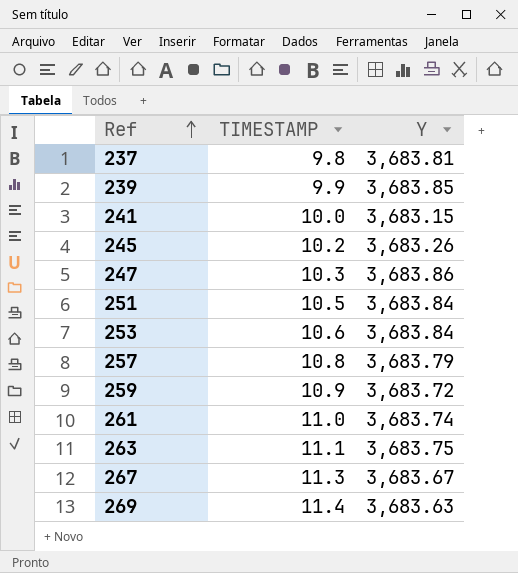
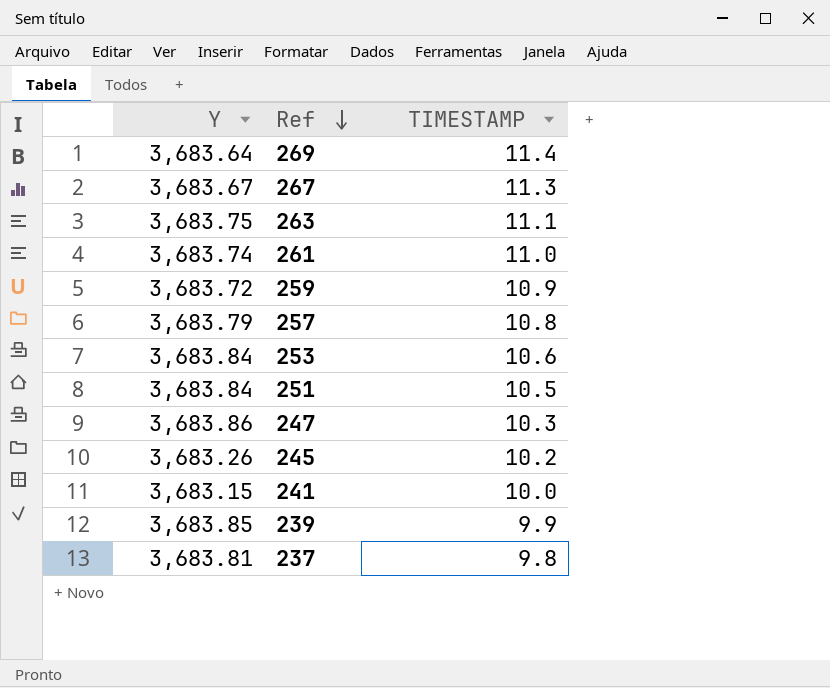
row order: Ref ascending -> Ref descending
column Y | position: 3 -> 1
269 | Y: 3,683.63 -> 3,683.64

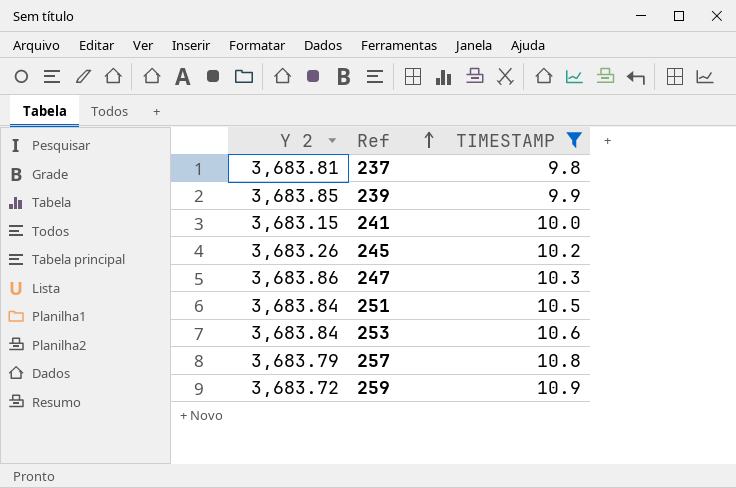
filter: none -> TIMESTAMP <= 10.9
row order: Ref descending -> Ref ascending
column name: Y -> Y 2

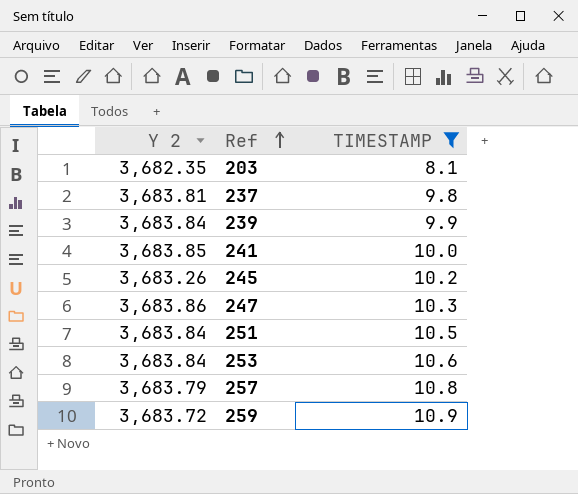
row 203: none -> 3,682.35 | 8.1
239 | Y 2: 3,683.85 -> 3,683.84
241 | Y 2: 3,683.15 -> 3,683.85

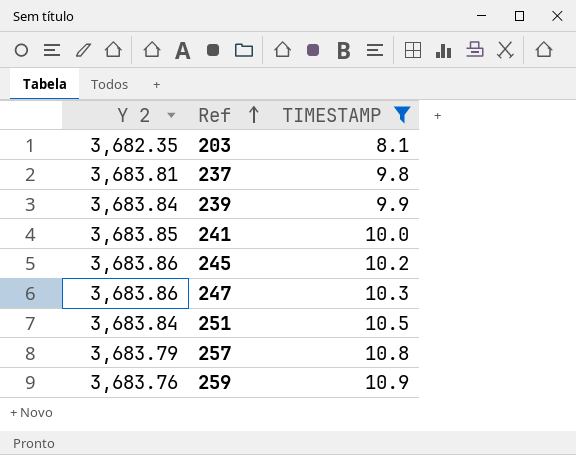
row 253: 3,683.84 | 10.6 -> none
245 | Y 2: 3,683.26 -> 3,683.86
259 | Y 2: 3,683.72 -> 3,683.76

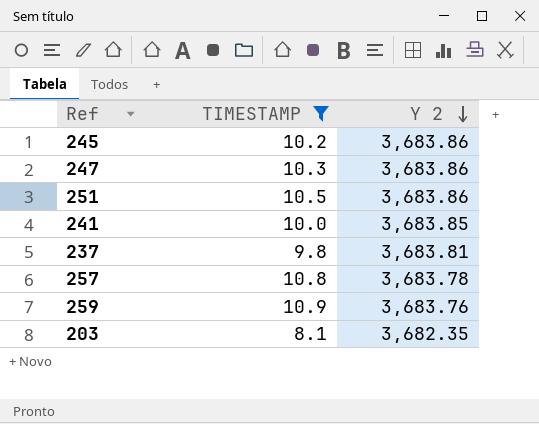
row order: Ref ascending -> Y 2 descending
column Y 2 | position: 1 -> 3
row 239: 3,683.84 | 9.9 -> none
251 | Y 2: 3,683.84 -> 3,683.86
257 | Y 2: 3,683.79 -> 3,683.78

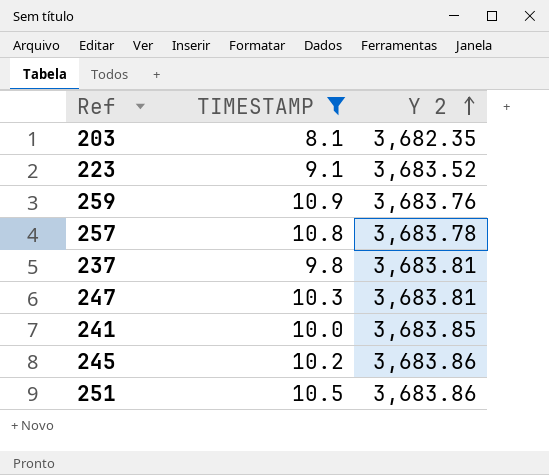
row order: Y 2 descending -> Y 2 ascending
row 223: none -> 9.1 | 3,683.52
247 | Y 2: 3,683.86 -> 3,683.81

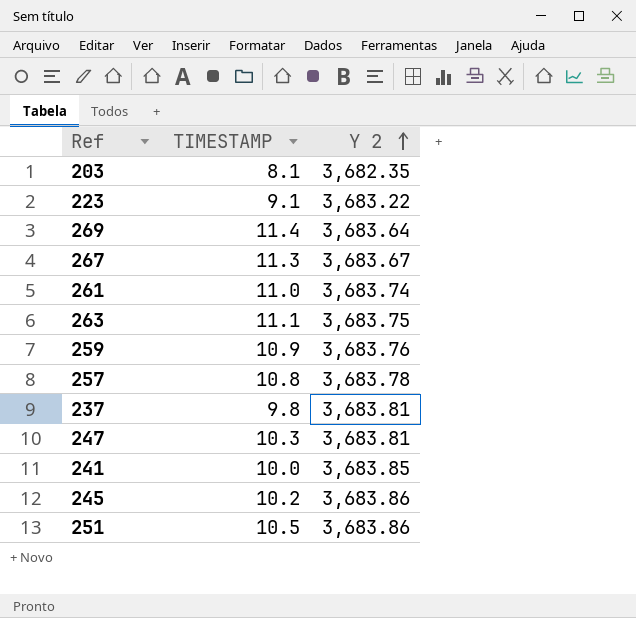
filter: TIMESTAMP <= 10.9 -> none
223 | Y 2: 3,683.52 -> 3,683.22

